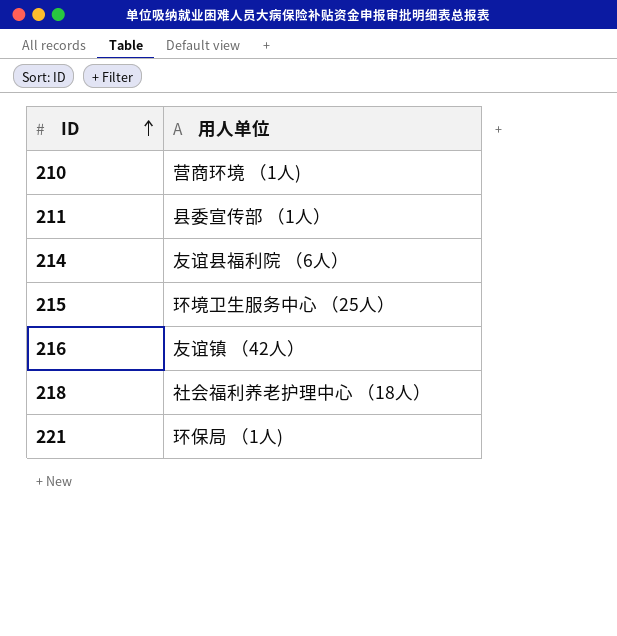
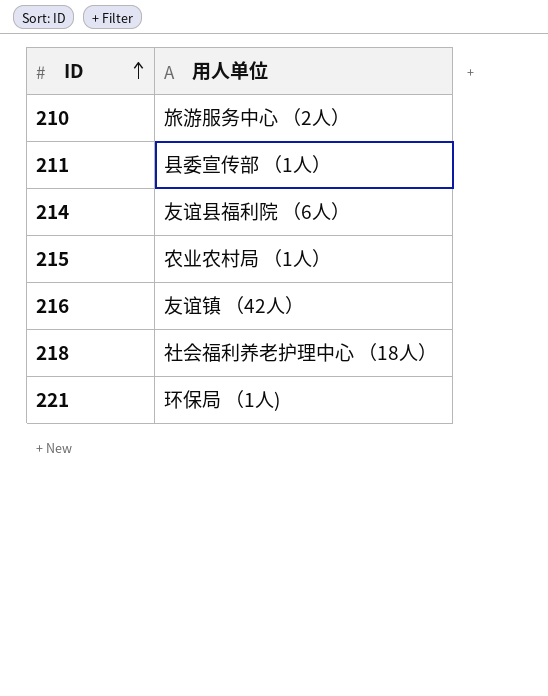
210 | 用人单位: 营商环境 （1人) -> 旅游服务中心 （2人）
215 | 用人单位: 环境卫生服务中心 （25人） -> 农业农村局 （1人）

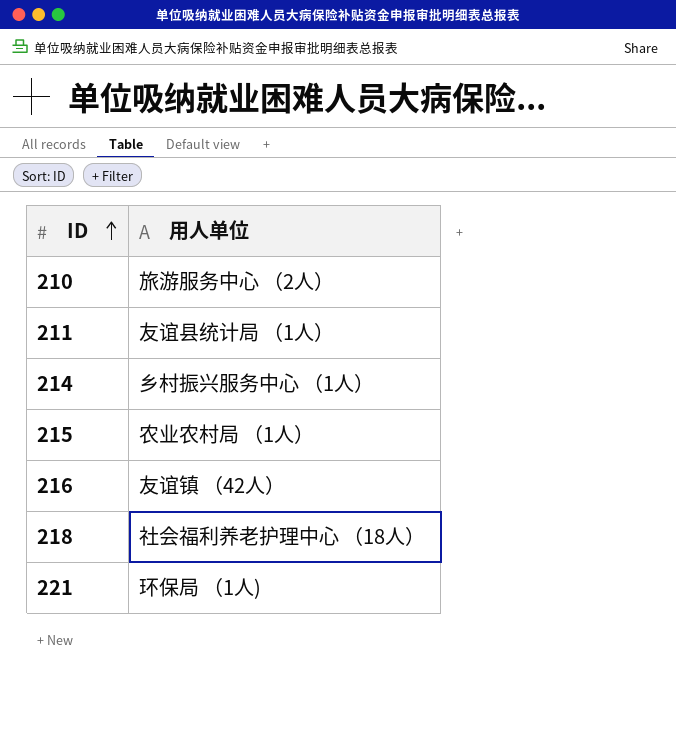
211 | 用人单位: 县委宣传部 （1人） -> 友谊县统计局 （1人）
214 | 用人单位: 友谊县福利院 （6人） -> 乡村振兴服务中心 （1人）

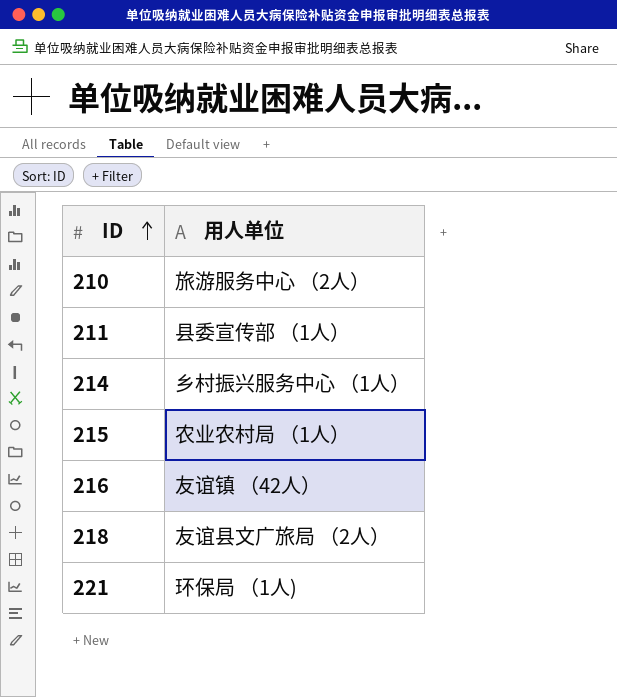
211 | 用人单位: 友谊县统计局 （1人） -> 县委宣传部 （1人）
218 | 用人单位: 社会福利养老护理中心 （18人） -> 友谊县文广旅局 （2人）

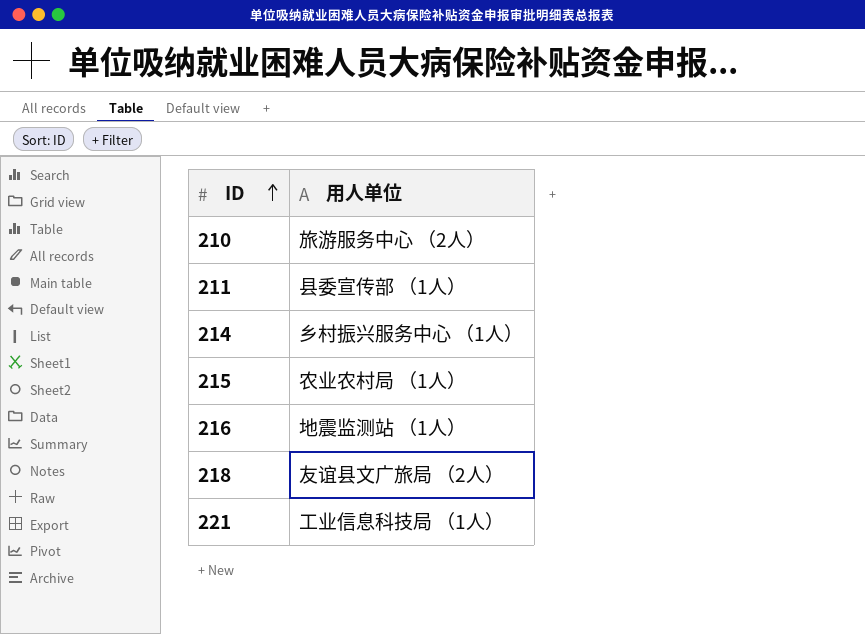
216 | 用人单位: 友谊镇 （42人） -> 地震监测站 （1人）
221 | 用人单位: 环保局 （1人) -> 工业信息科技局 （1人）

